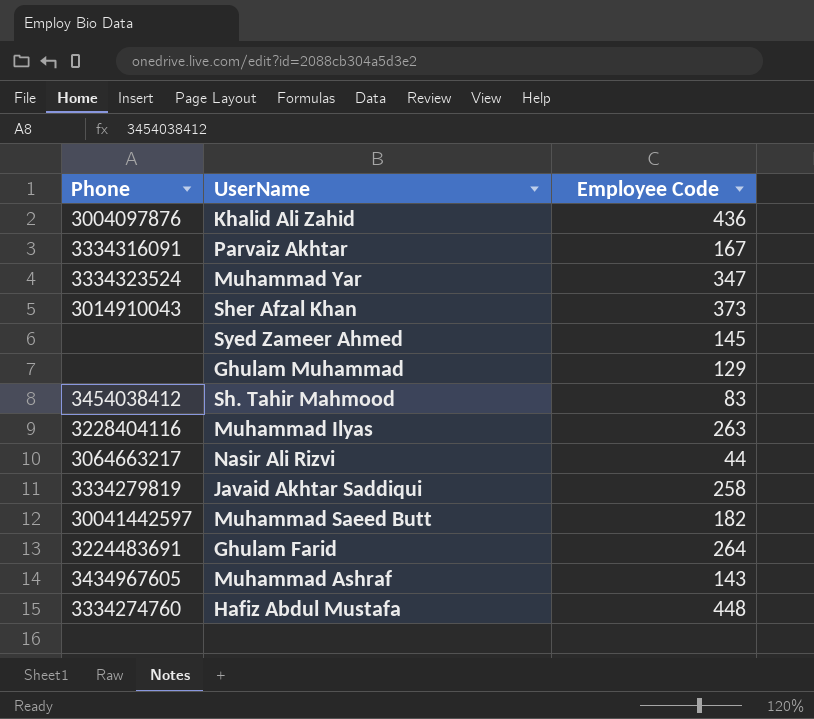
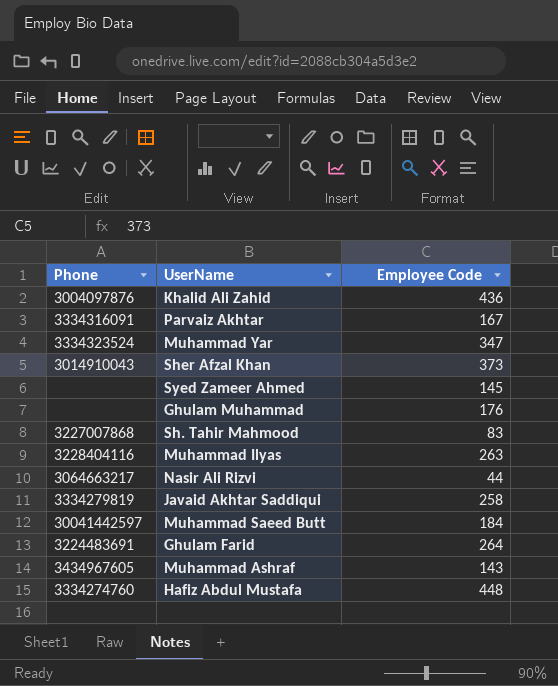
Ghulam Muhammad | Employee Code: 129 -> 176
Sh. Tahir Mahmood | Phone: 3454038412 -> 3227007868
Muhammad Saeed Butt | Employee Code: 182 -> 184

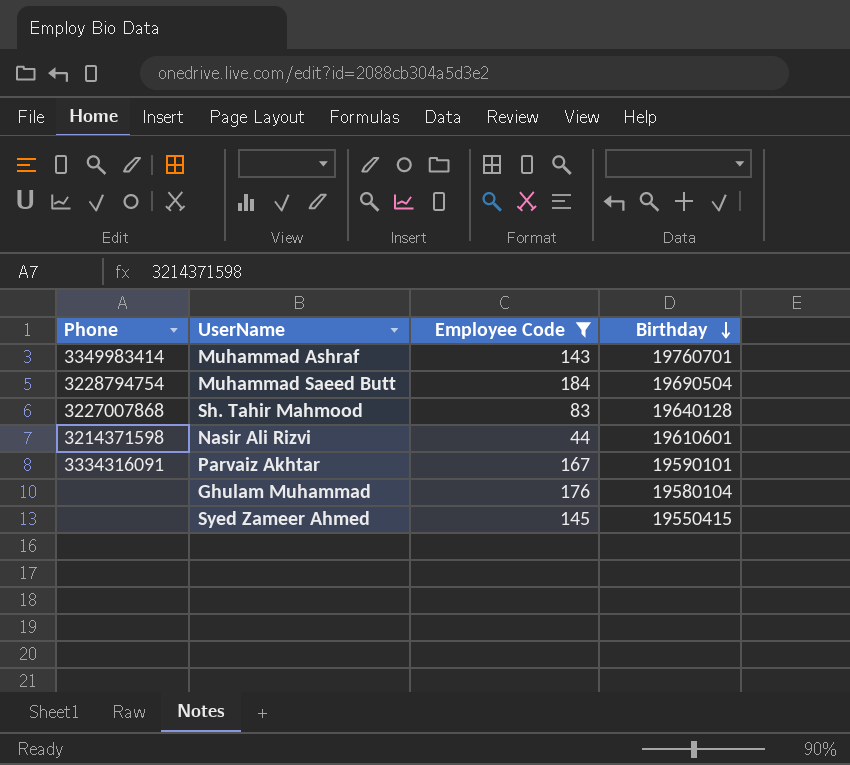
filter: none -> Employee Code <= 184
row order: none -> Birthday descending
column Birthday | position: none -> 4
Muhammad Ashraf | Phone: 3434967605 -> 3349983414
Muhammad Saeed Butt | Phone: 30041442597 -> 3228794754
Nasir Ali Rizvi | Phone: 3064663217 -> 3214371598

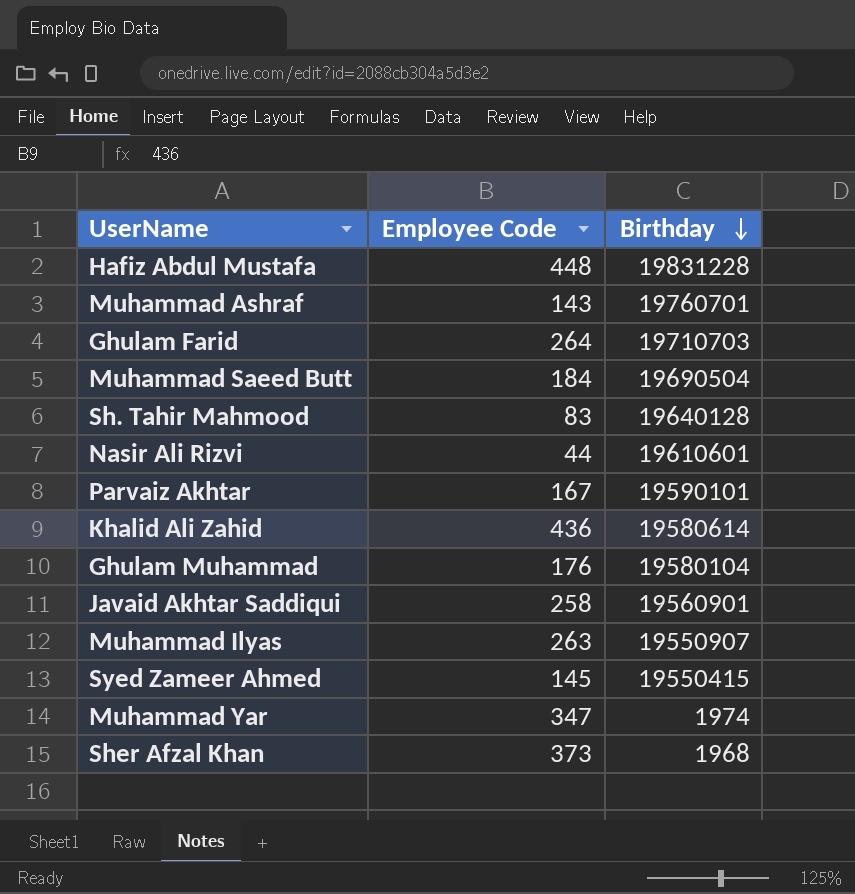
filter: Employee Code <= 184 -> none
column Phone | position: 1 -> none

